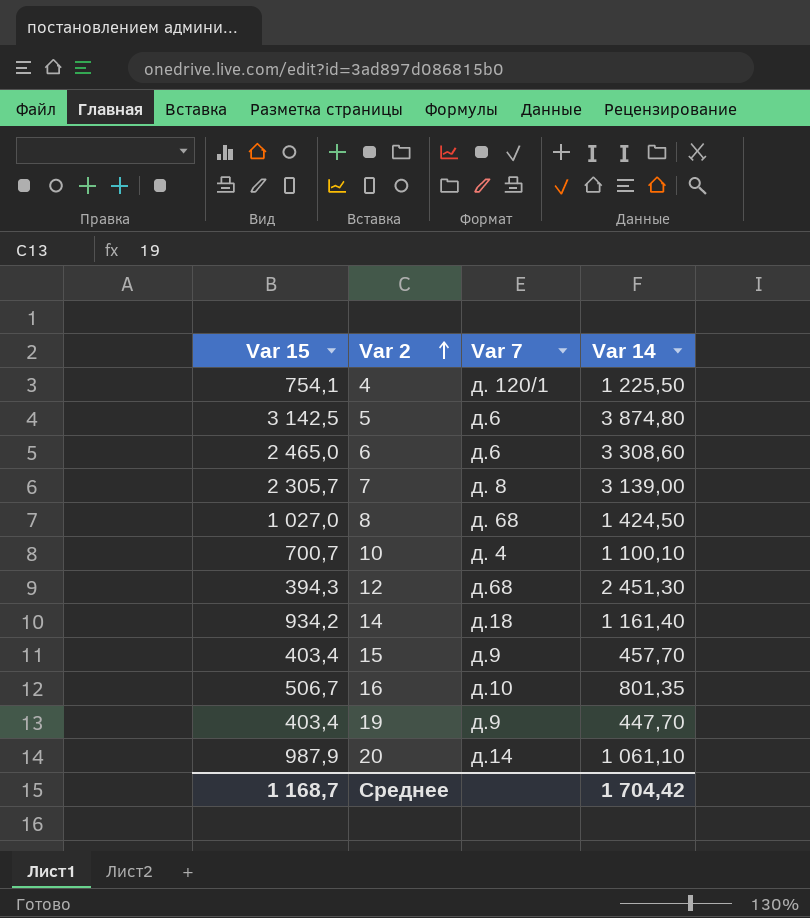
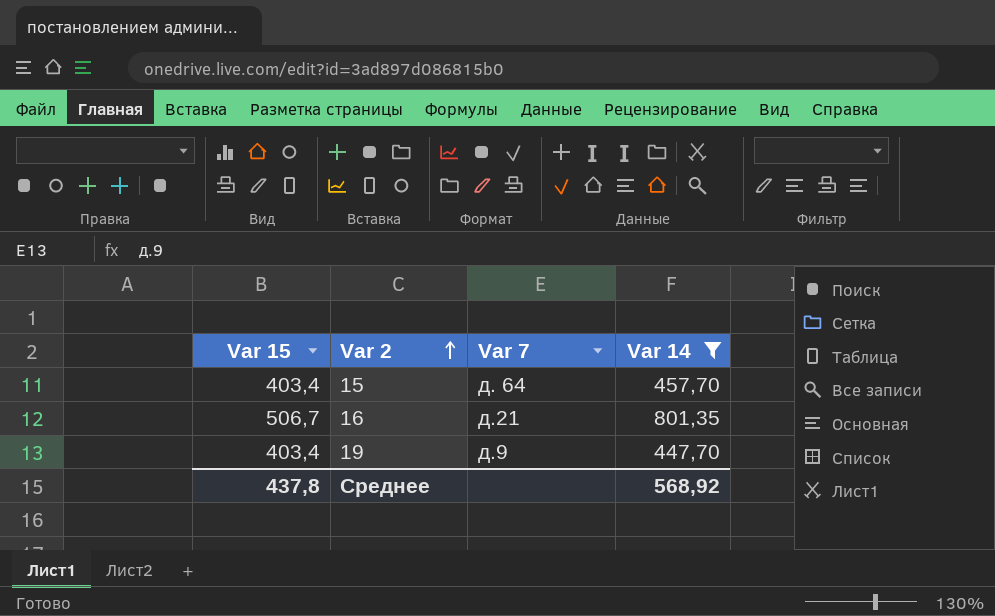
filter: none -> Var 14 <= 801,35
15 | Var 7: д.9 -> д. 64
16 | Var 7: д.10 -> д.21
Среднее | Var 15: 1 168,7 -> 437,8
Среднее | Var 14: 1 704,42 -> 568,92

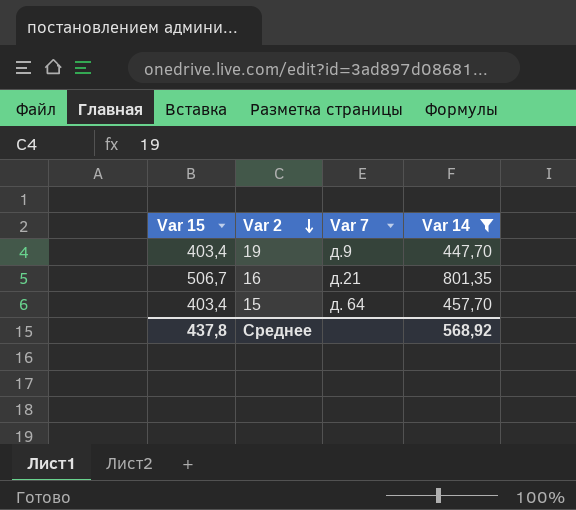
row order: Var 2 ascending -> Var 2 descending

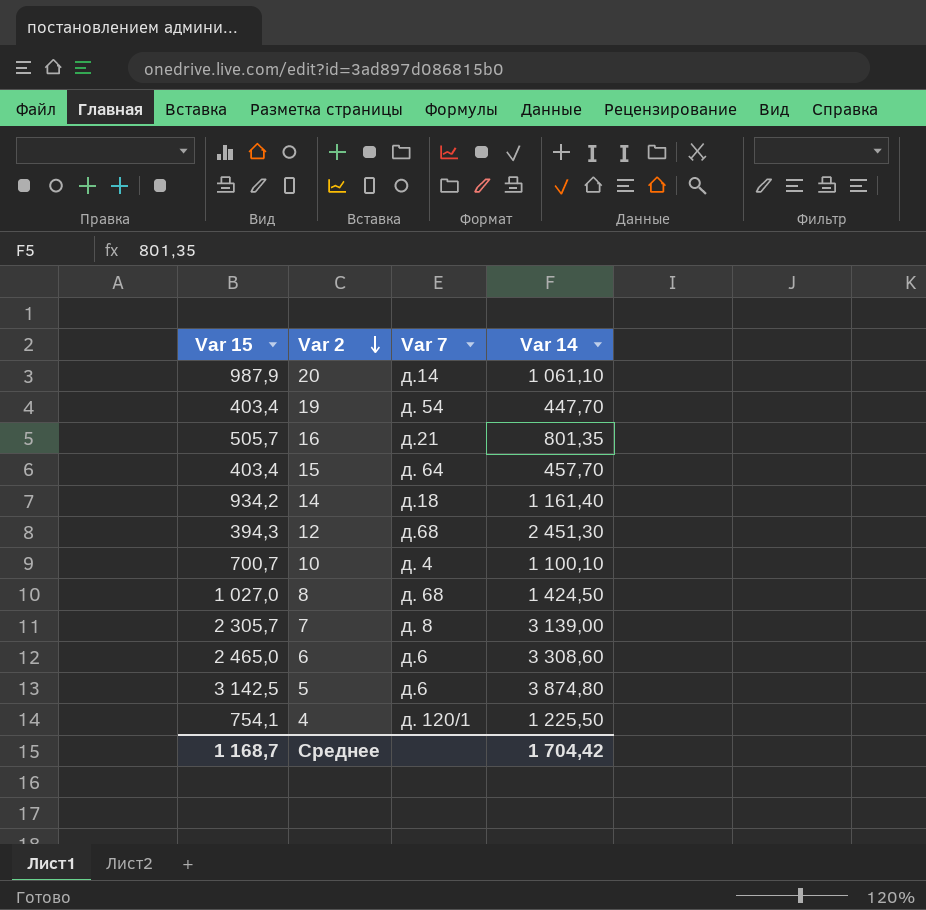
filter: Var 14 <= 801,35 -> none
19 | Var 7: д.9 -> д. 54
16 | Var 15: 506,7 -> 505,7
Среднее | Var 15: 437,8 -> 1 168,7
Среднее | Var 14: 568,92 -> 1 704,42

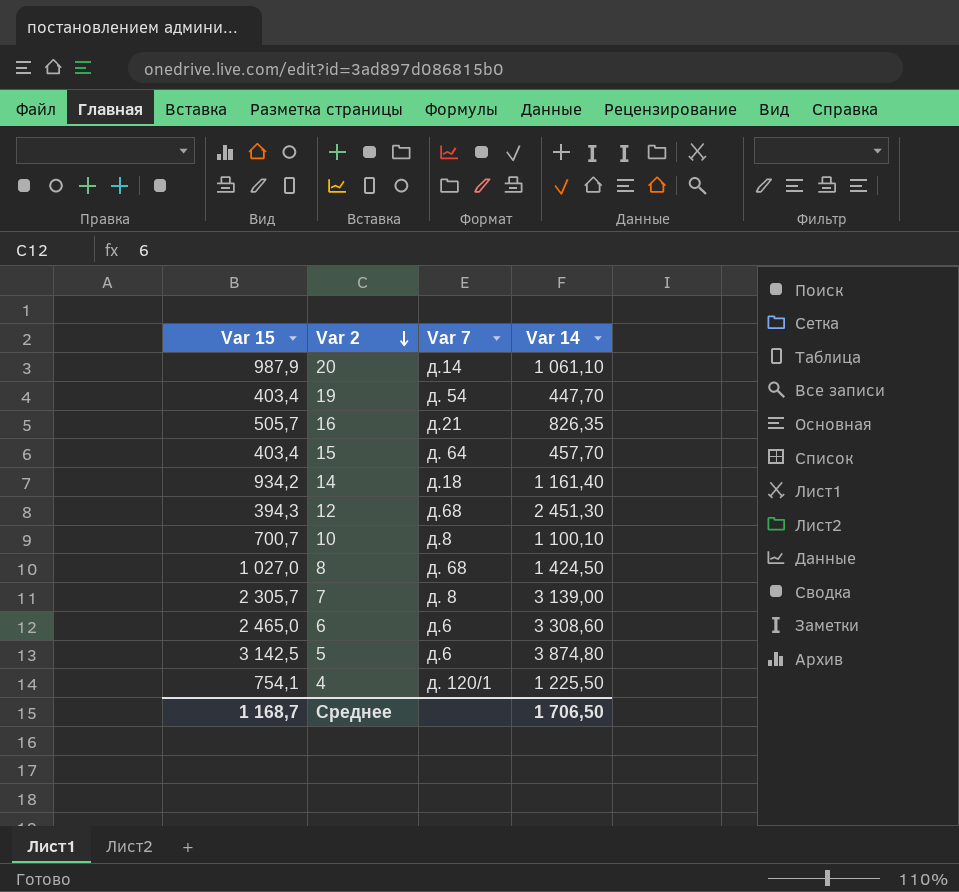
16 | Var 14: 801,35 -> 826,35
10 | Var 7: д. 4 -> д.8
Среднее | Var 14: 1 704,42 -> 1 706,50

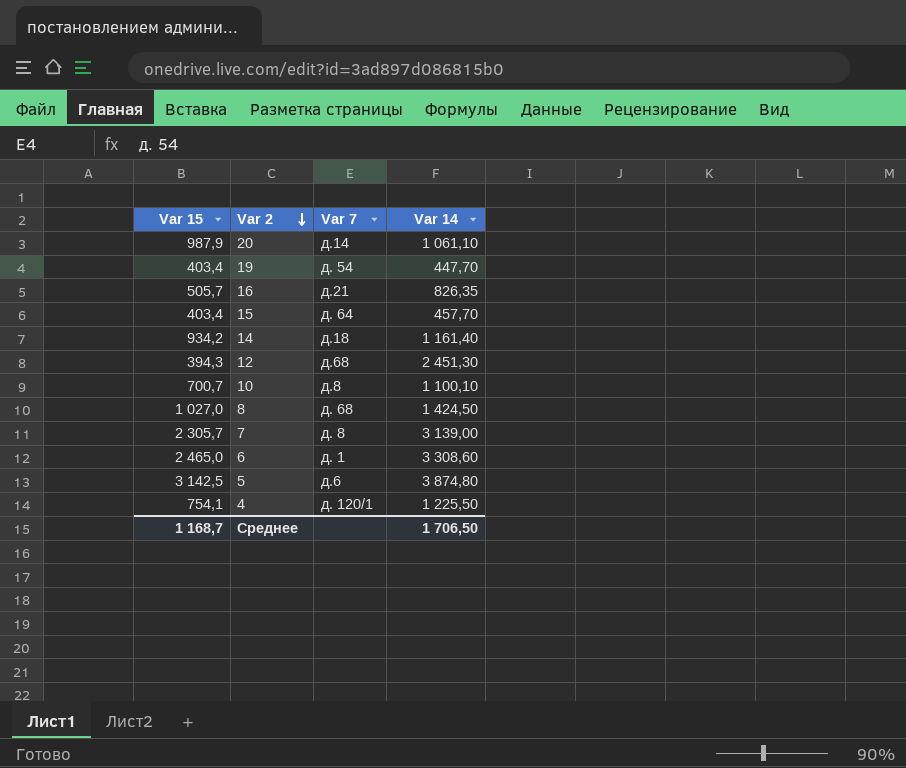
6 | Var 7: д.6 -> д. 1

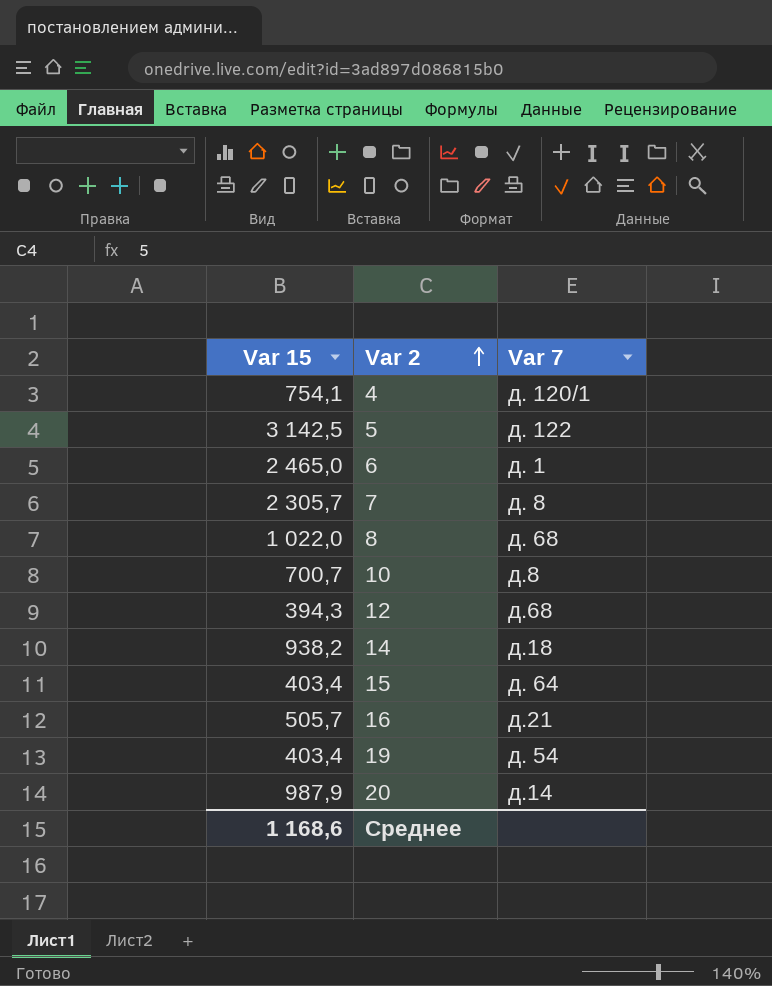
row order: Var 2 descending -> Var 2 ascending
column Var 14 | position: 4 -> none
5 | Var 7: д.6 -> д. 122
8 | Var 15: 1 027,0 -> 1 022,0
14 | Var 15: 934,2 -> 938,2
Среднее | Var 15: 1 168,7 -> 1 168,6

